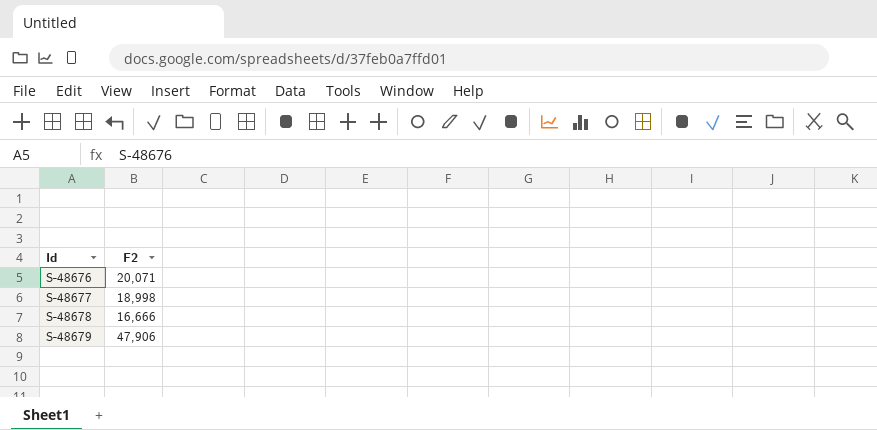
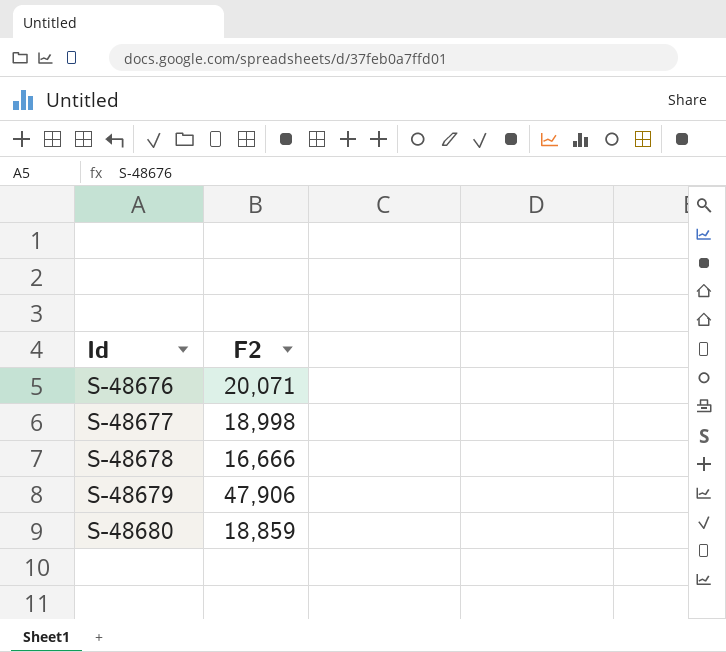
row S-48680: none -> 18,859

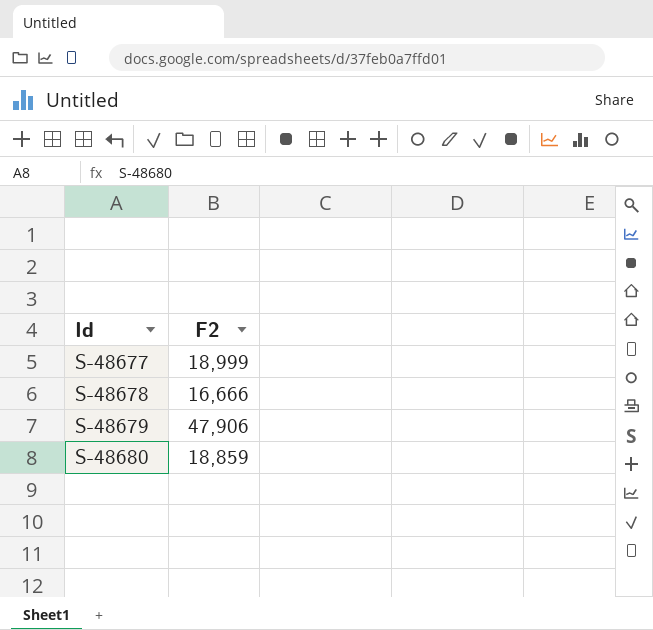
row S-48676: 20,071 -> none
S-48677 | F2: 18,998 -> 18,999

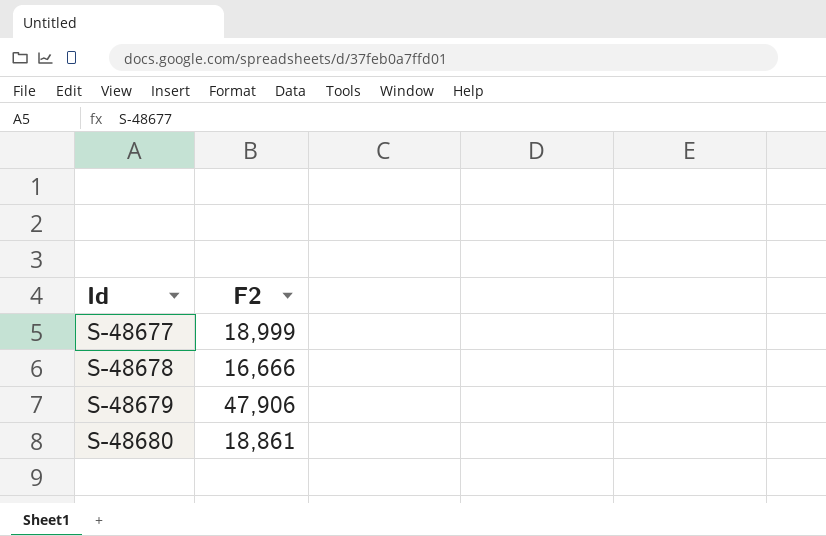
S-48680 | F2: 18,859 -> 18,861

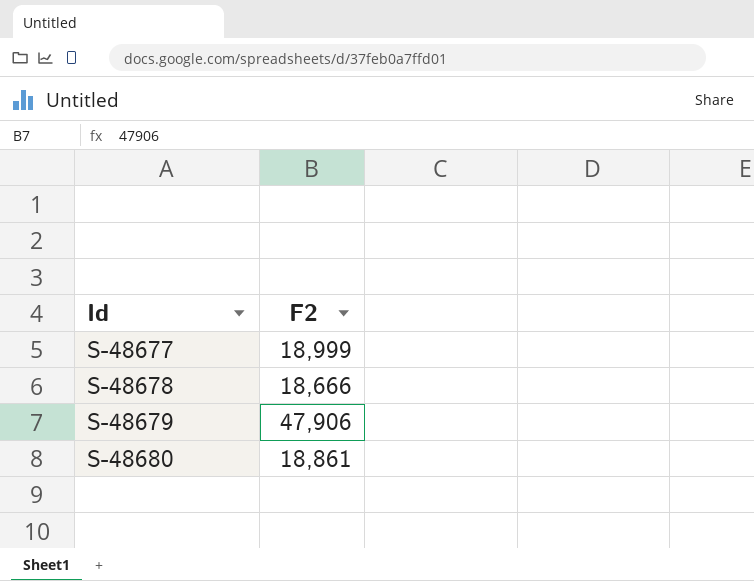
S-48678 | F2: 16,666 -> 18,666

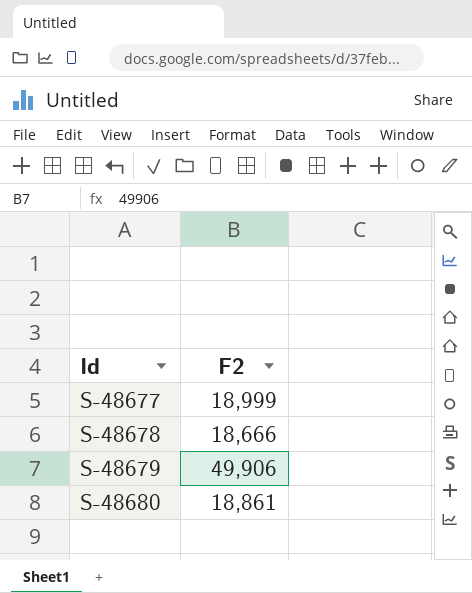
S-48679 | F2: 47,906 -> 49,906

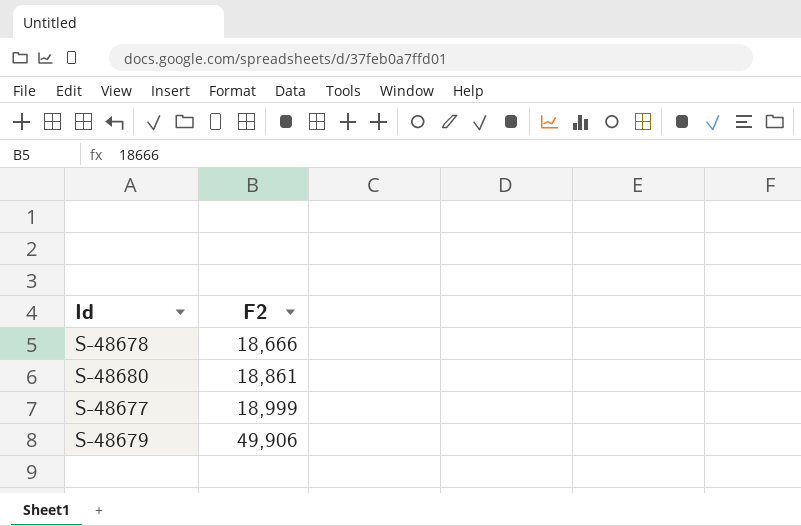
row order: Id ascending -> F2 ascending

